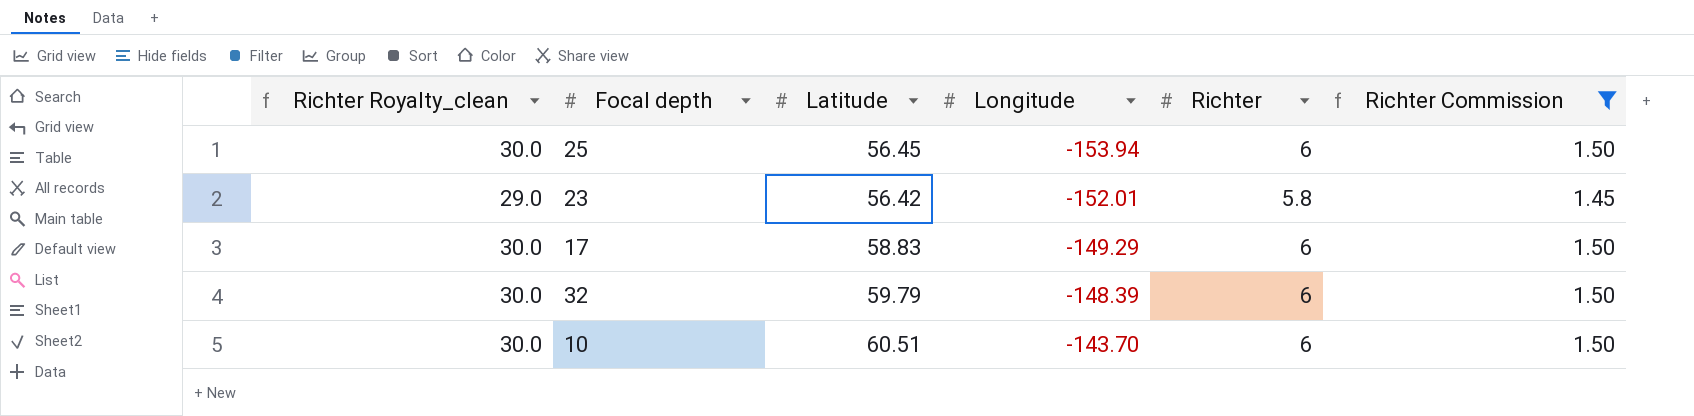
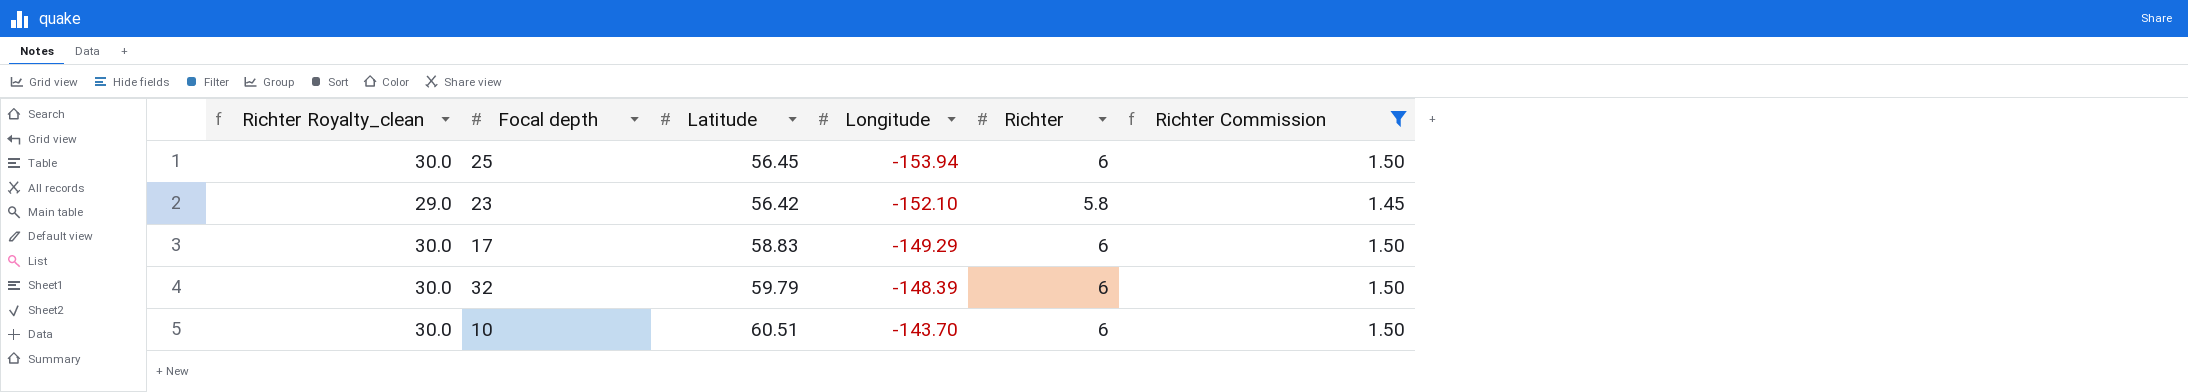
23 | Longitude: -152.01 -> -152.10

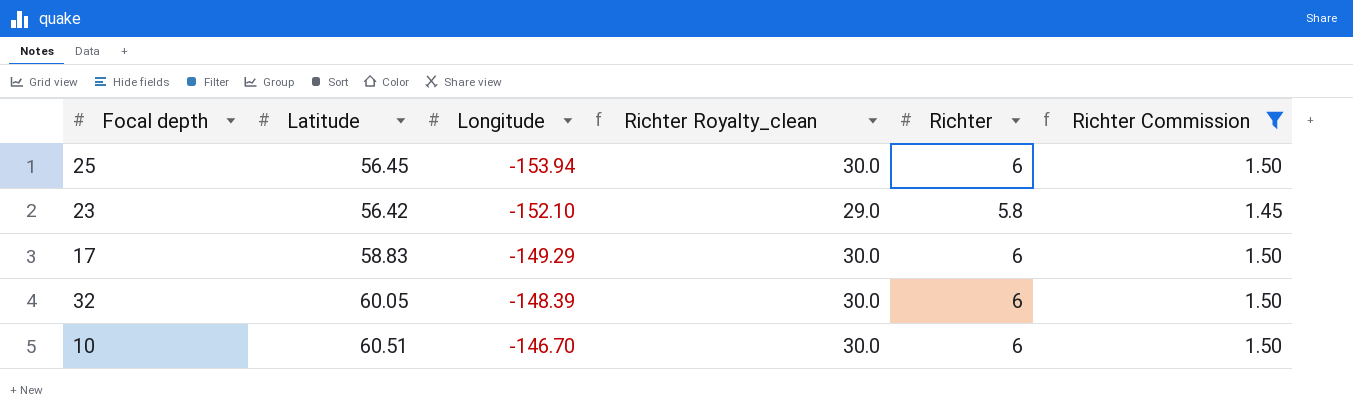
column Richter Royalty_clean | position: 1 -> 4
32 | Latitude: 59.79 -> 60.05
10 | Longitude: -143.70 -> -146.70

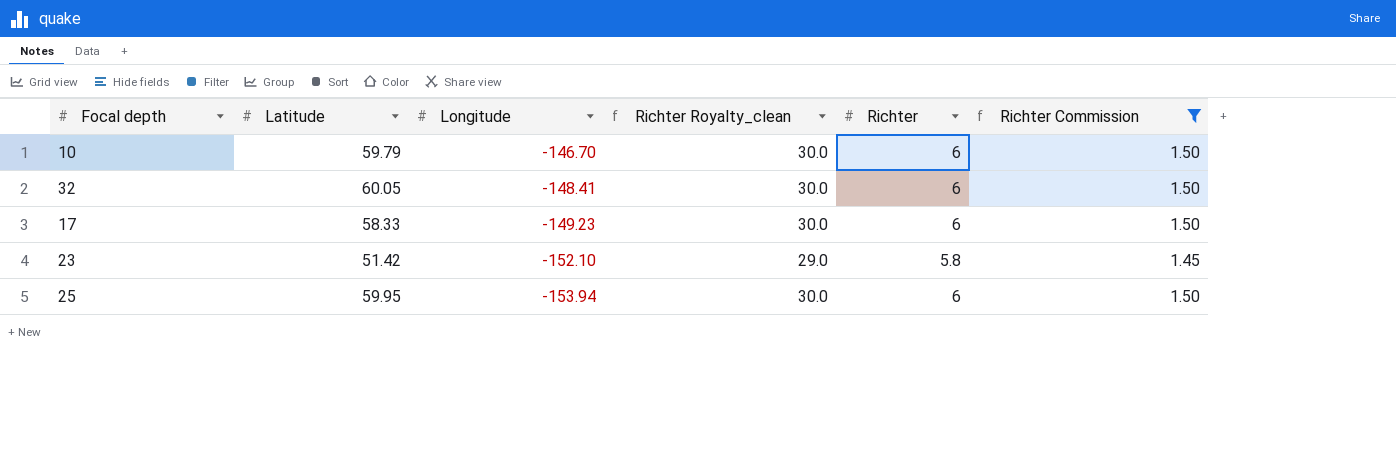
row order: Longitude ascending -> Longitude descending
10 | Latitude: 60.51 -> 59.79
32 | Longitude: -148.39 -> -148.41
17 | Latitude: 58.83 -> 58.33
17 | Longitude: -149.29 -> -149.23
23 | Latitude: 56.42 -> 51.42
25 | Latitude: 56.45 -> 59.95

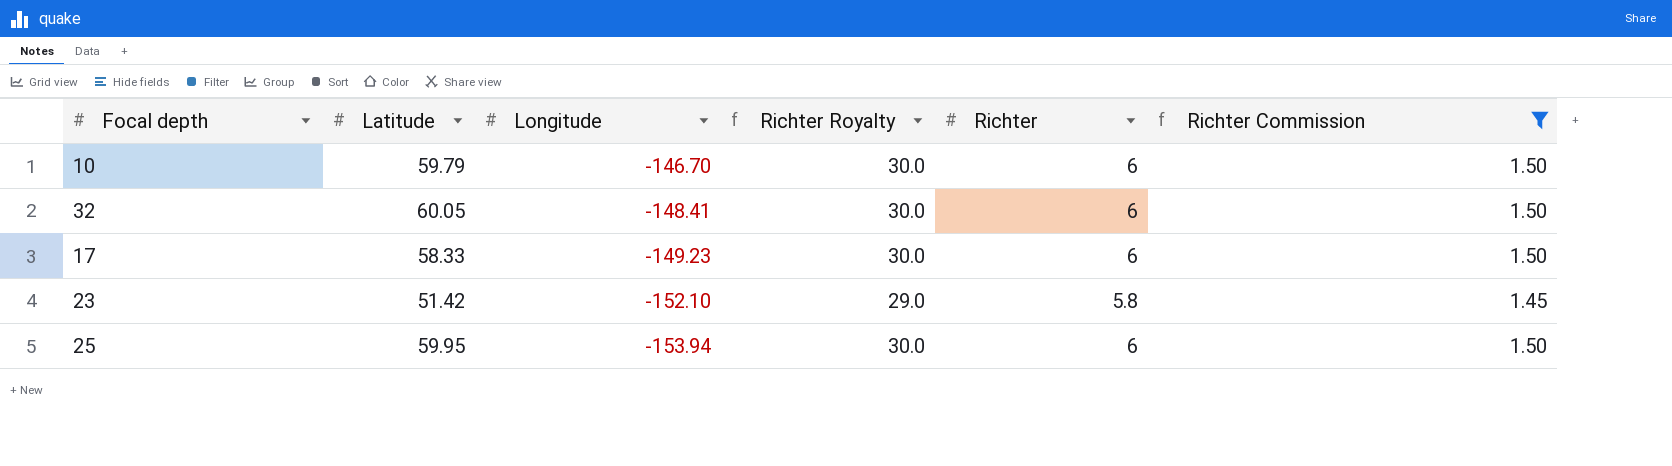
column name: Richter Royalty_clean -> Richter Royalty

